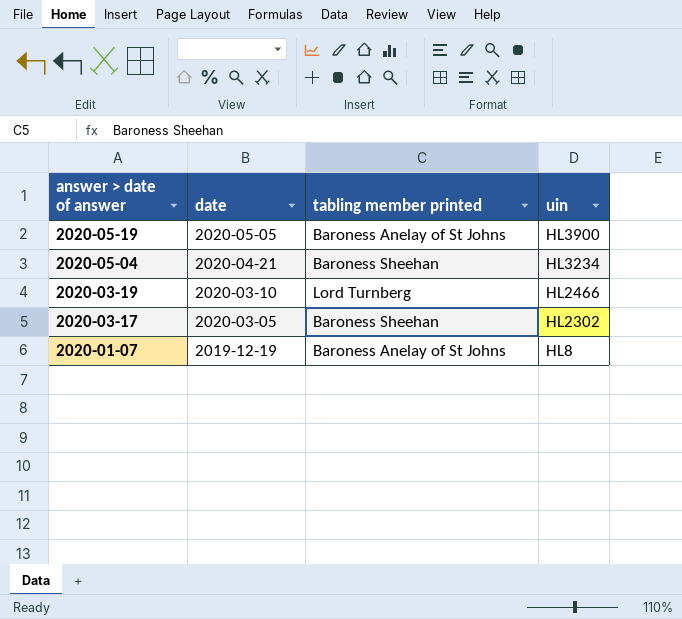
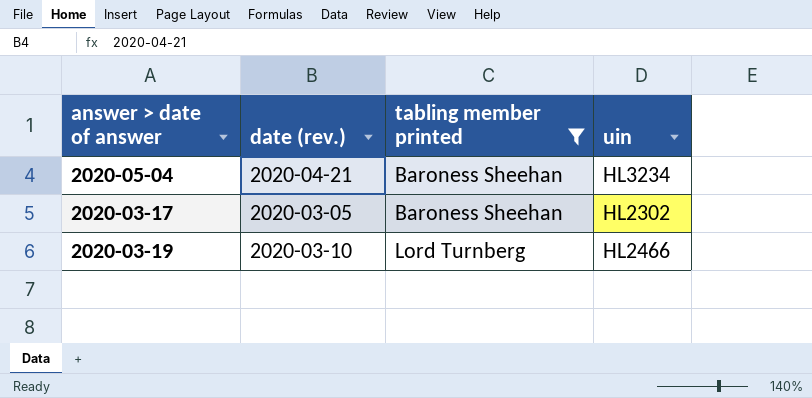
filter: none -> tabling member printed != Baroness Anelay of St Johns
row order: answer > date of answer descending -> tabling member printed ascending
column name: date -> date (rev.)

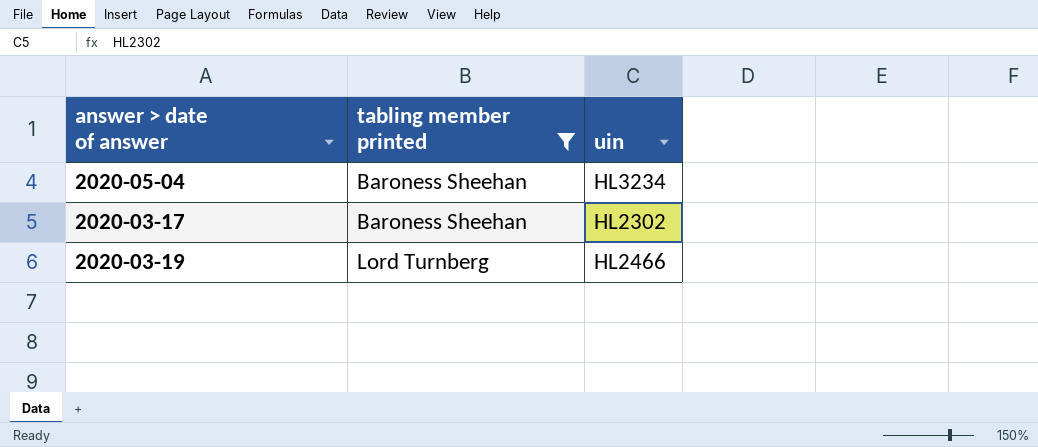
column date (rev.) | position: 2 -> none

